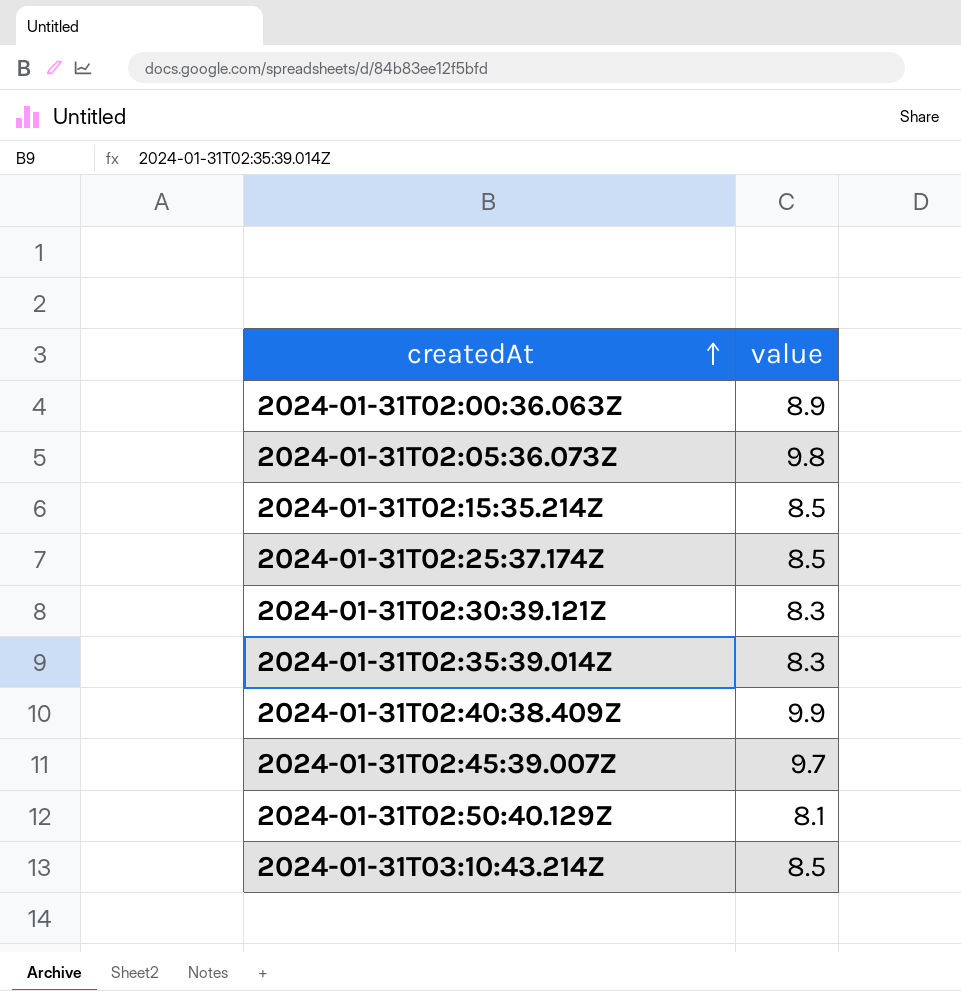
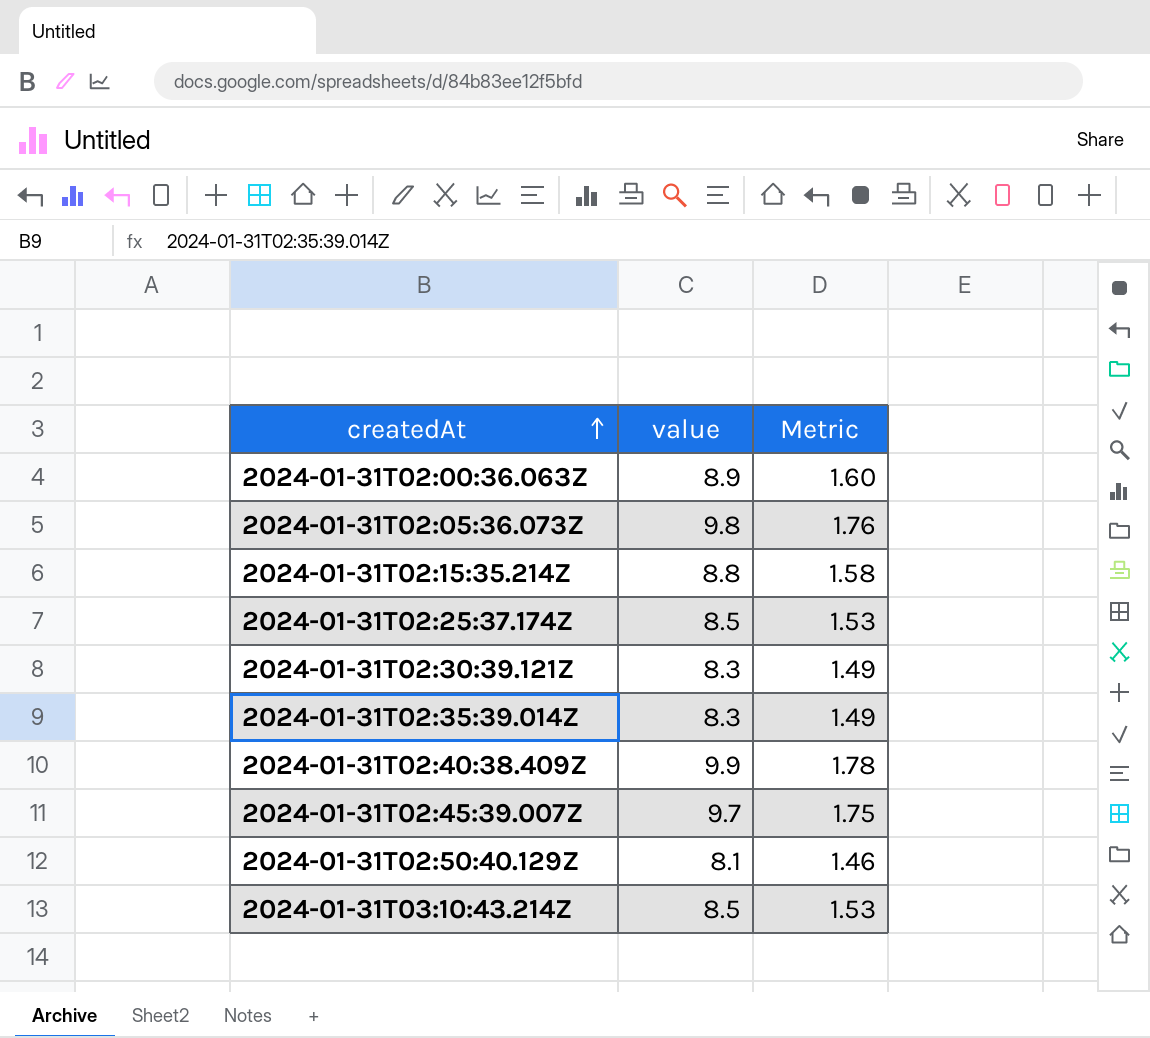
column Metric | formula: none -> [value] * 0.18
2024-01-31T02:15:35.214Z | value: 8.5 -> 8.8

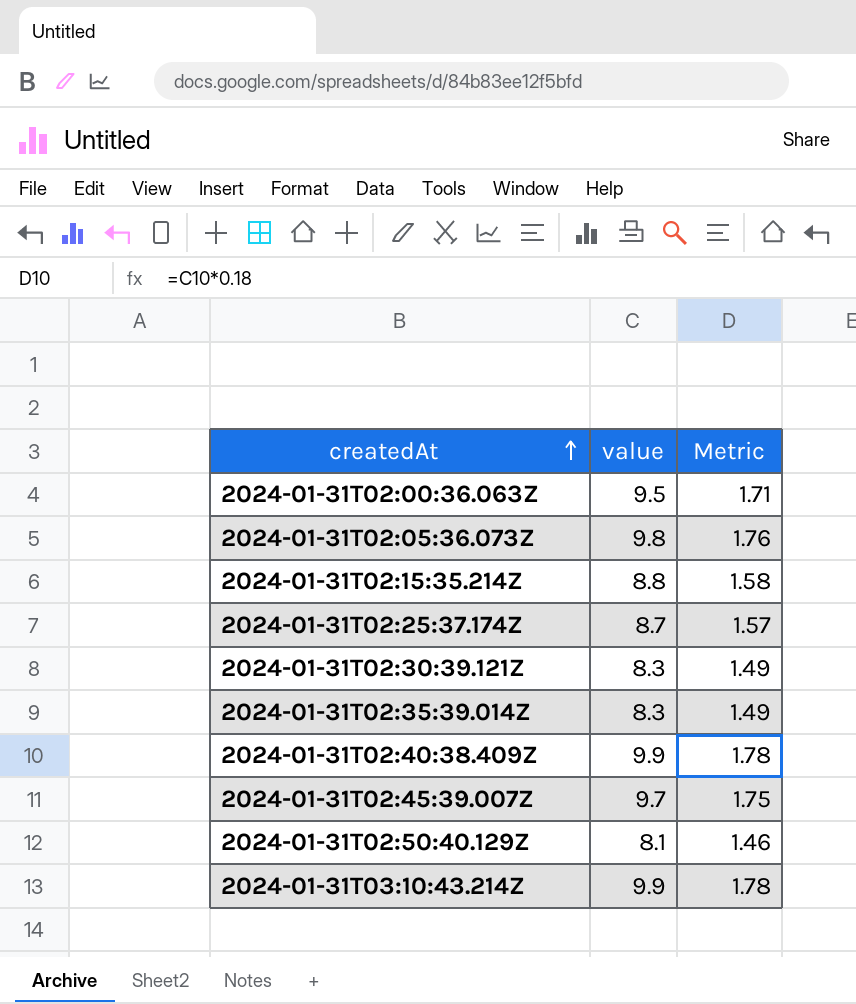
2024-01-31T02:00:36.063Z | value: 8.9 -> 9.5
2024-01-31T02:00:36.063Z | Metric: 1.60 -> 1.71
2024-01-31T02:25:37.174Z | value: 8.5 -> 8.7
2024-01-31T02:25:37.174Z | Metric: 1.53 -> 1.57
2024-01-31T03:10:43.214Z | value: 8.5 -> 9.9
2024-01-31T03:10:43.214Z | Metric: 1.53 -> 1.78

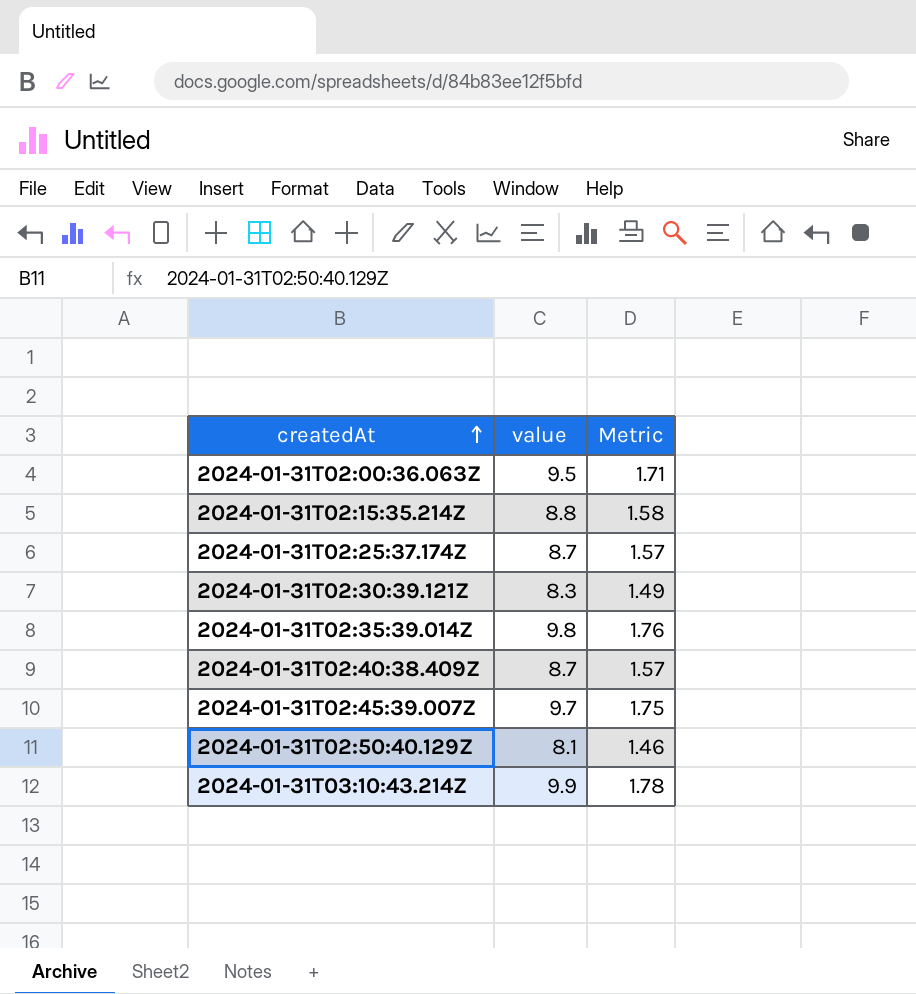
row 2024-01-31T02:05:36.073Z: 9.8 | 1.76 -> none
2024-01-31T02:35:39.014Z | value: 8.3 -> 9.8
2024-01-31T02:35:39.014Z | Metric: 1.49 -> 1.76
2024-01-31T02:40:38.409Z | value: 9.9 -> 8.7
2024-01-31T02:40:38.409Z | Metric: 1.78 -> 1.57

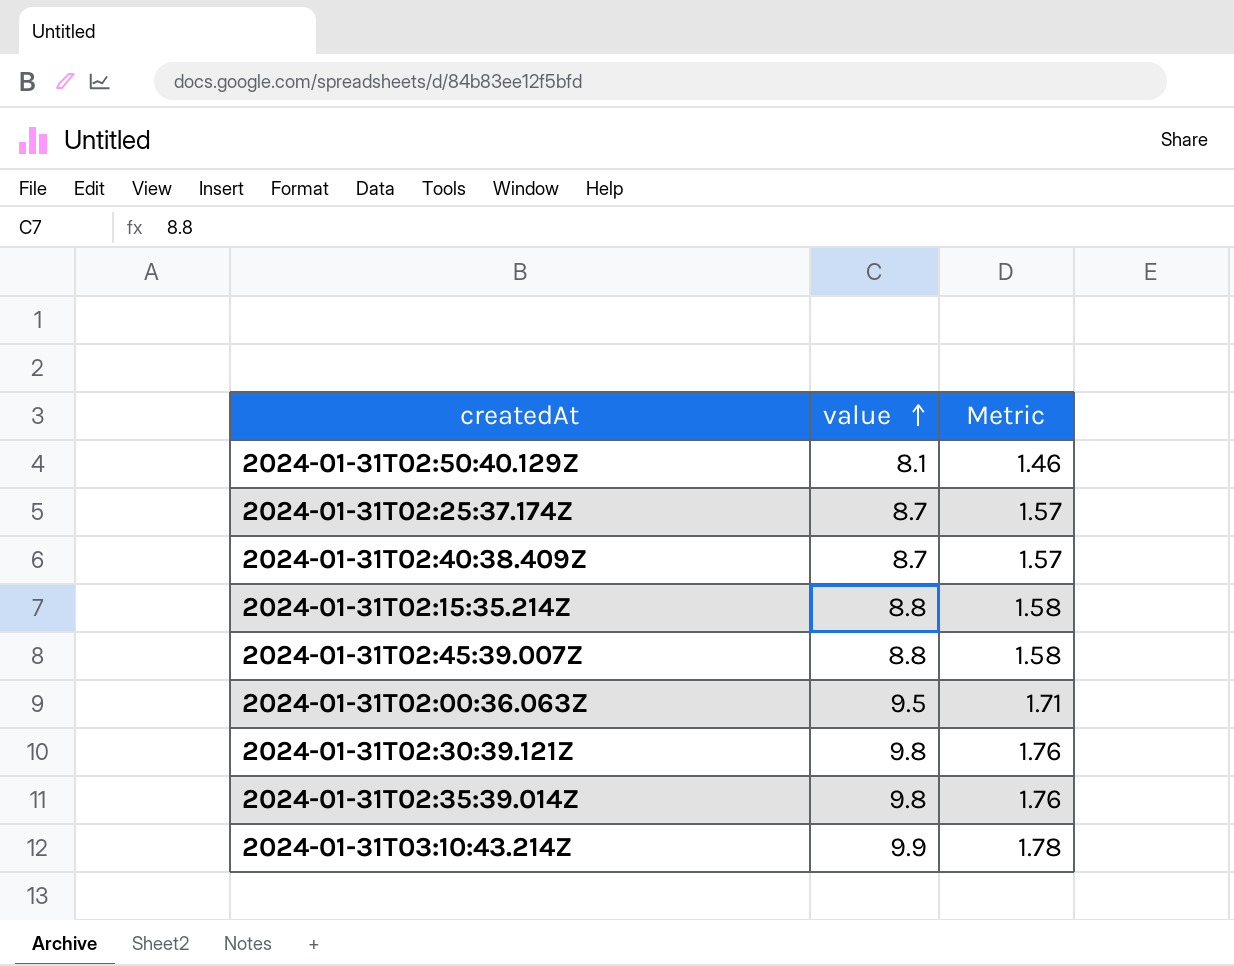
row order: createdAt ascending -> value ascending
2024-01-31T02:45:39.007Z | value: 9.7 -> 8.8
2024-01-31T02:45:39.007Z | Metric: 1.75 -> 1.58
2024-01-31T02:30:39.121Z | value: 8.3 -> 9.8
2024-01-31T02:30:39.121Z | Metric: 1.49 -> 1.76

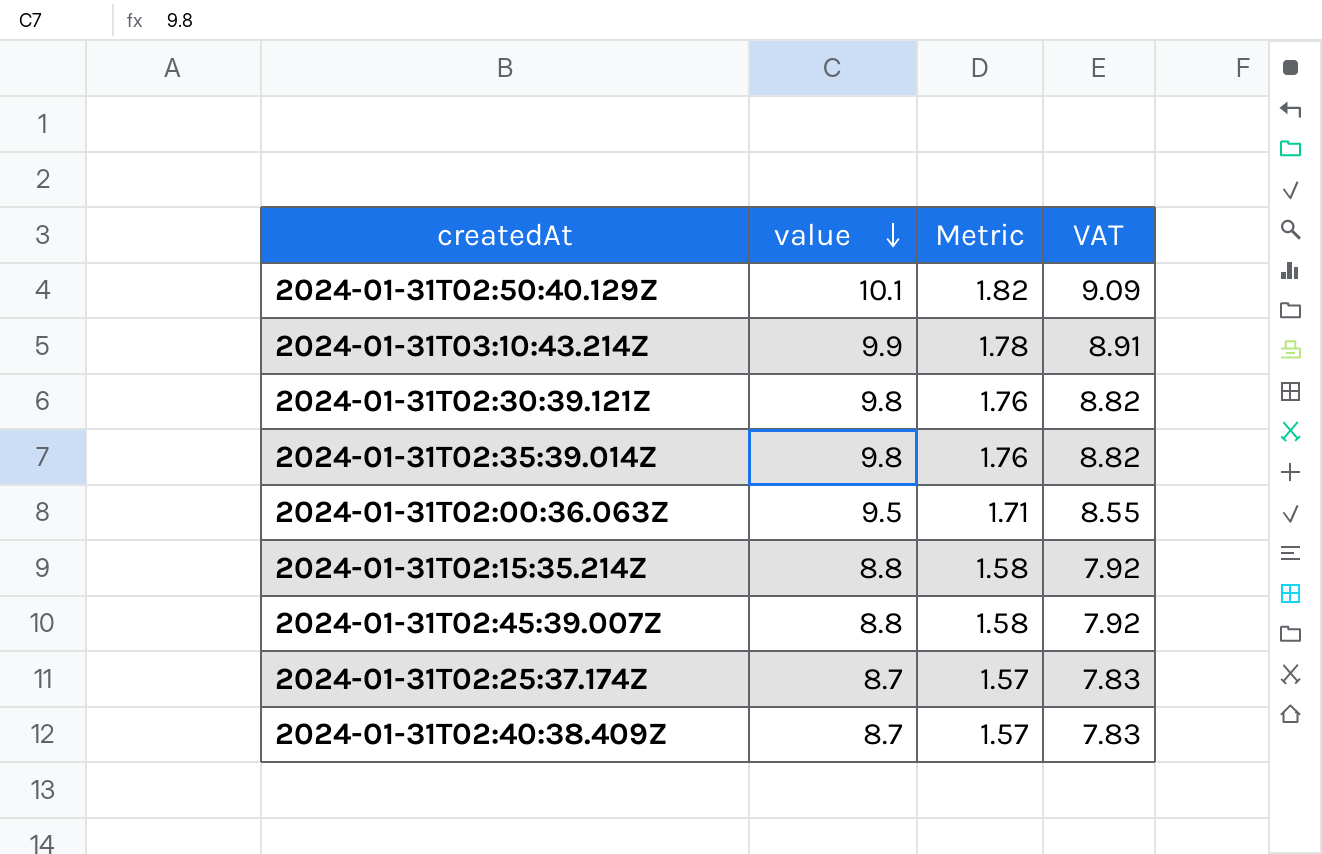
row order: value ascending -> value descending
column VAT | formula: none -> [value] * 0.9
2024-01-31T02:50:40.129Z | value: 8.1 -> 10.1
2024-01-31T02:50:40.129Z | Metric: 1.46 -> 1.82

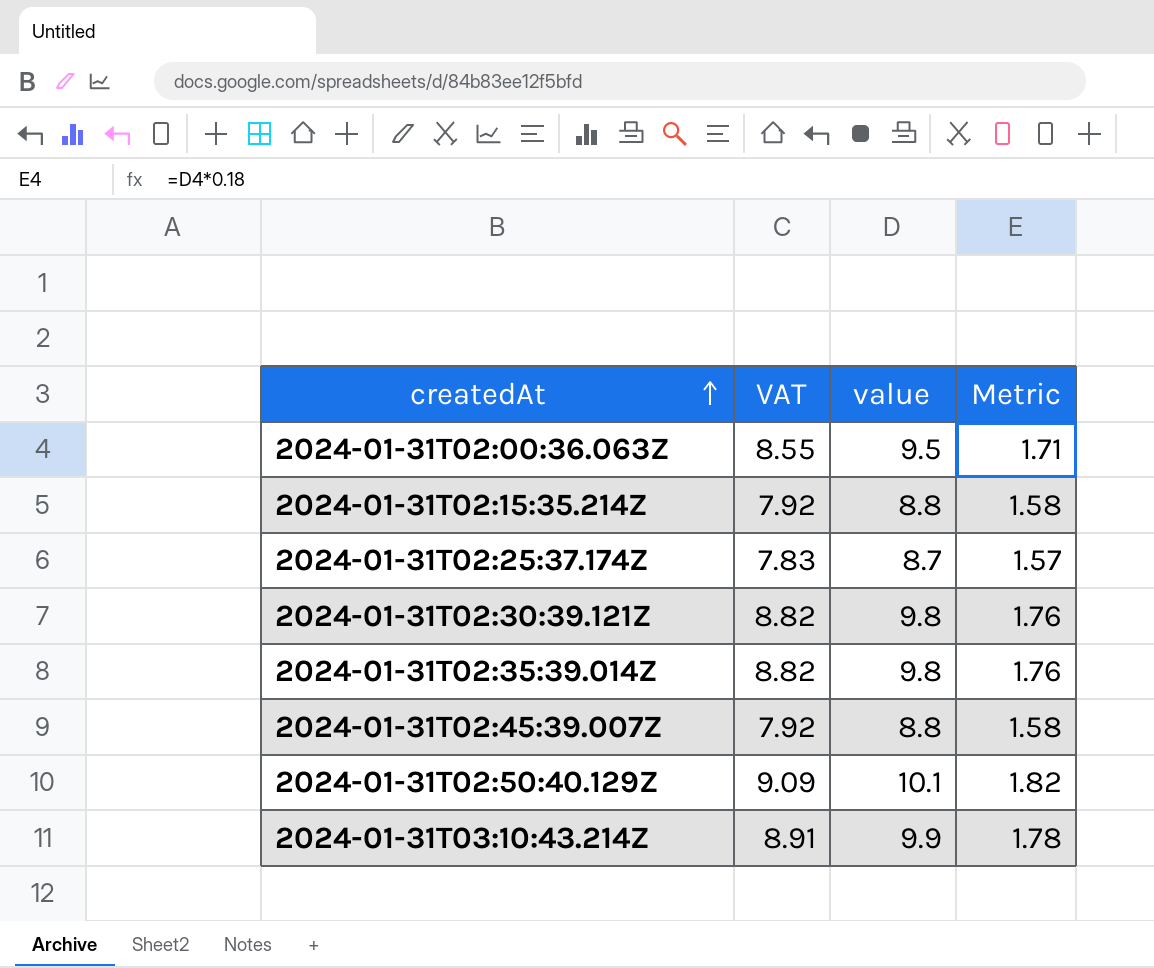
row order: value descending -> createdAt ascending
column VAT | position: 4 -> 2
row 2024-01-31T02:40:38.409Z: 8.7 | 1.57 | 7.83 -> none

